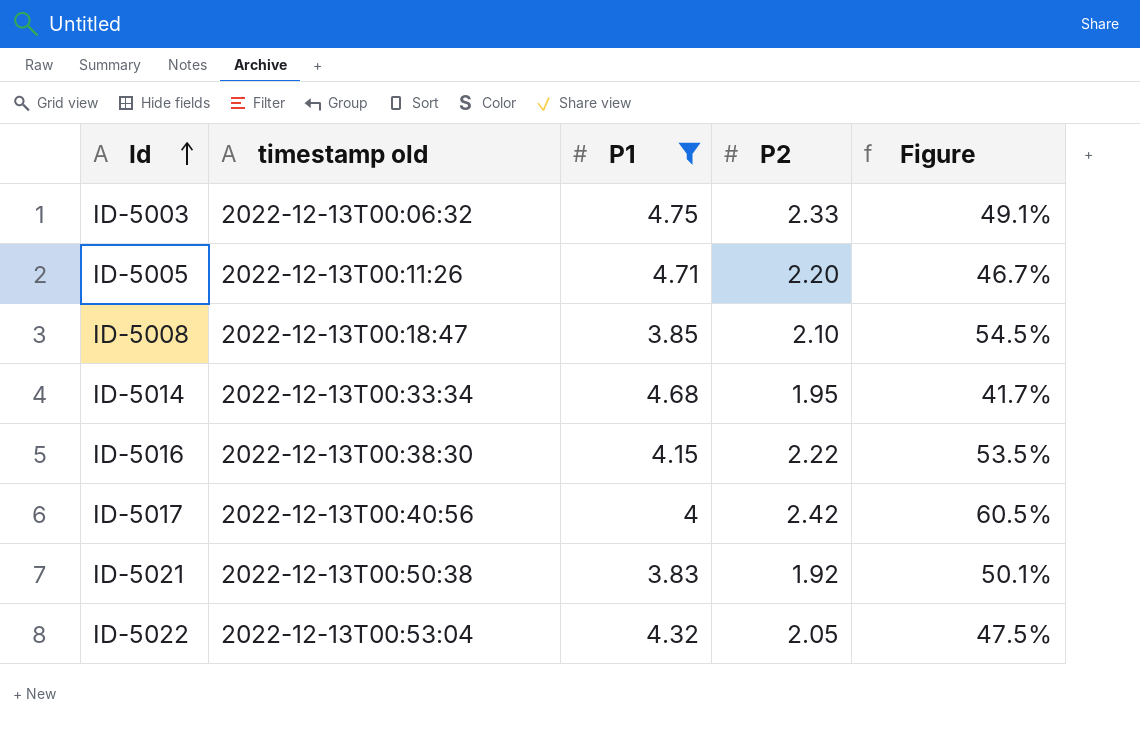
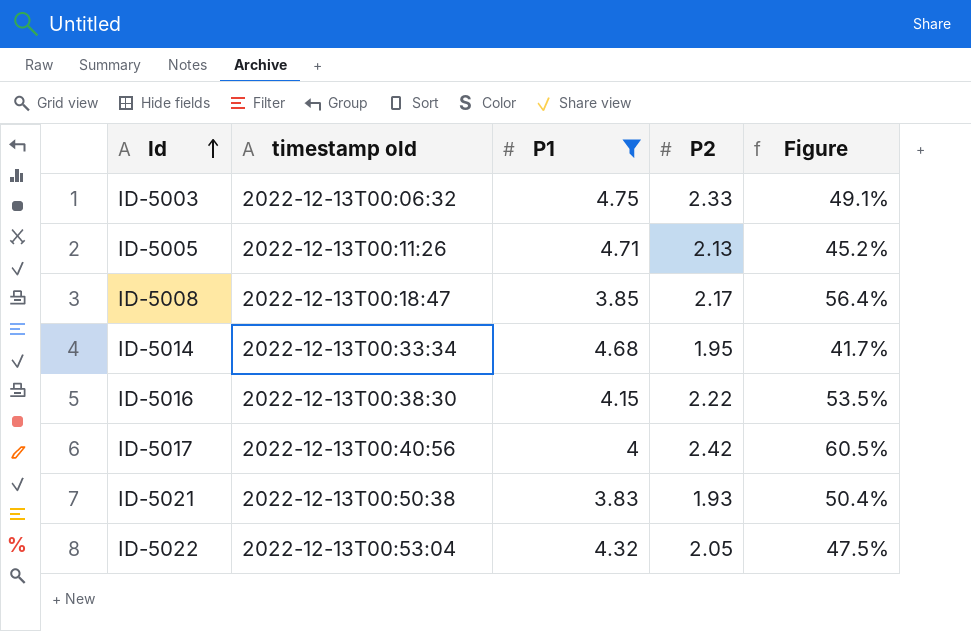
ID-5005 | P2: 2.20 -> 2.13
ID-5005 | Figure: 46.7% -> 45.2%
ID-5008 | P2: 2.10 -> 2.17
ID-5008 | Figure: 54.5% -> 56.4%
ID-5021 | P2: 1.92 -> 1.93
ID-5021 | Figure: 50.1% -> 50.4%

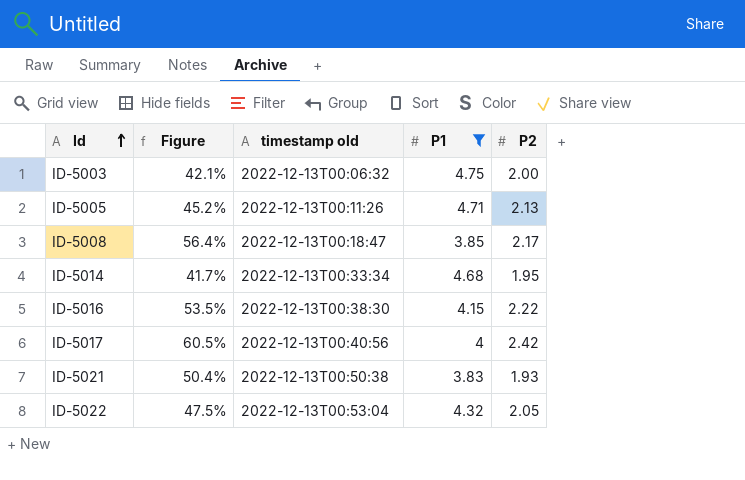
column Figure | position: 5 -> 2
ID-5003 | Figure: 49.1% -> 42.1%
ID-5003 | P2: 2.33 -> 2.00

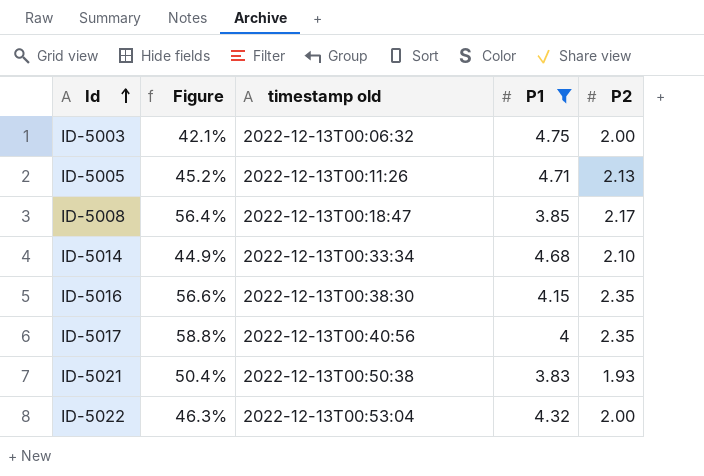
ID-5014 | Figure: 41.7% -> 44.9%
ID-5014 | P2: 1.95 -> 2.10
ID-5016 | Figure: 53.5% -> 56.6%
ID-5016 | P2: 2.22 -> 2.35
ID-5017 | Figure: 60.5% -> 58.8%
ID-5017 | P2: 2.42 -> 2.35
ID-5022 | Figure: 47.5% -> 46.3%
ID-5022 | P2: 2.05 -> 2.00

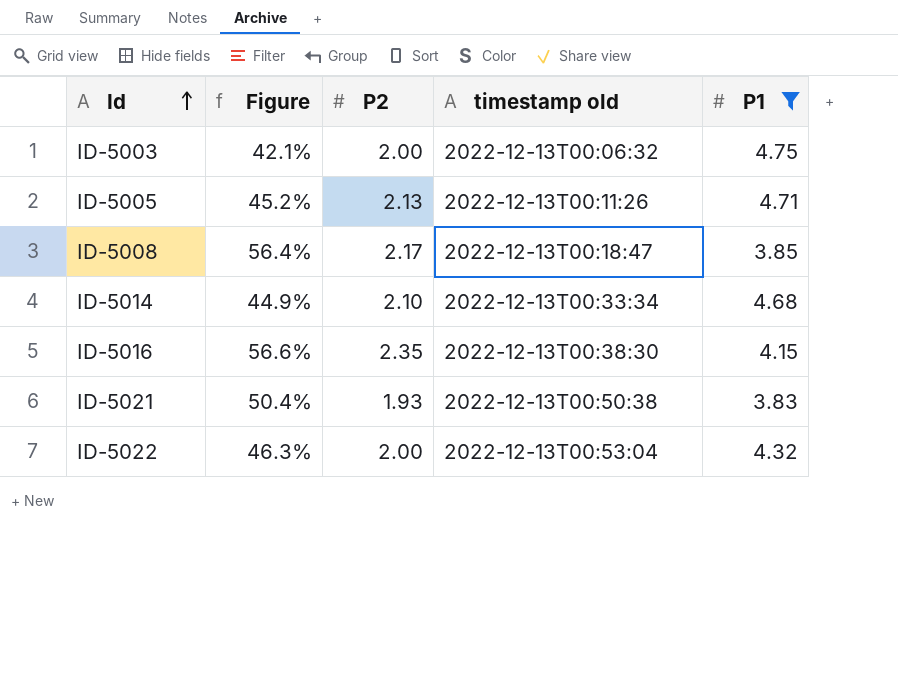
column P2 | position: 5 -> 3
row ID-5017: 58.8% | 2022-12-13T00:40:56 | 4 | 2.35 -> none

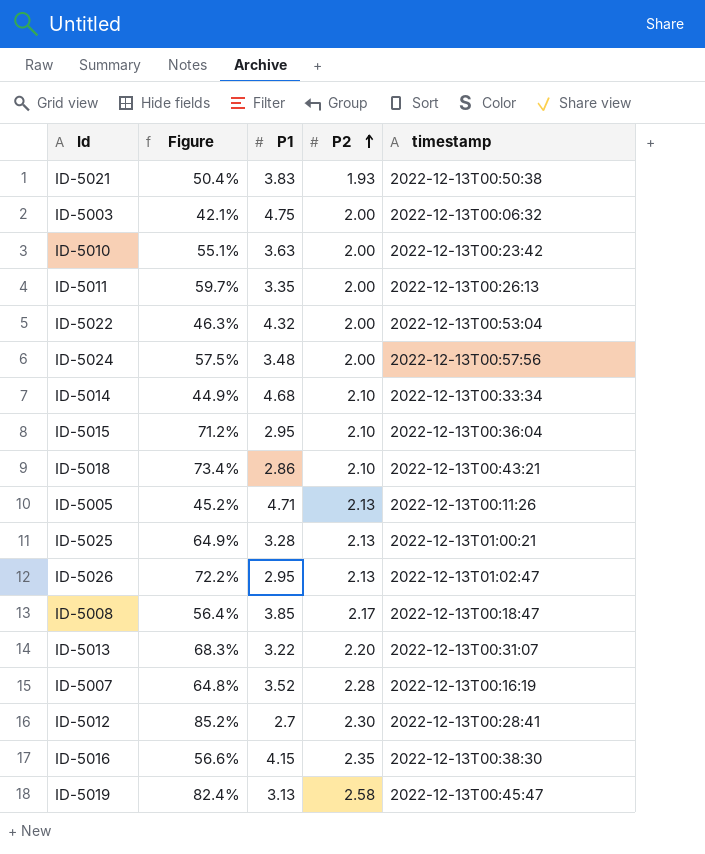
filter: P1 >= 3.83 -> none
row order: Id ascending -> P2 ascending
column P1 | position: 5 -> 3
column name: timestamp old -> timestamp

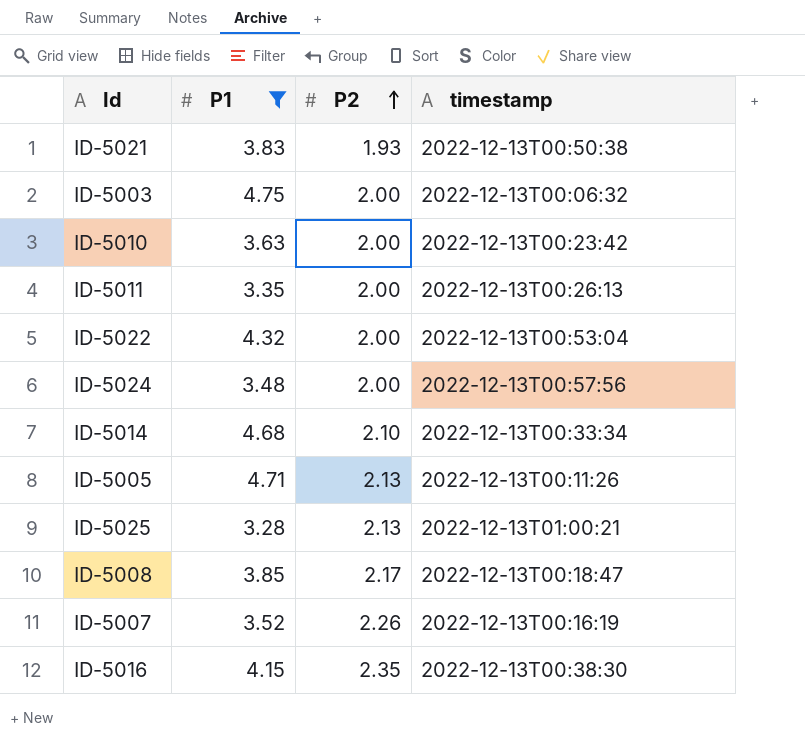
filter: none -> P1 >= 3.28
column Figure | formula: [P2] / [P1] -> none
ID-5007 | P2: 2.28 -> 2.26

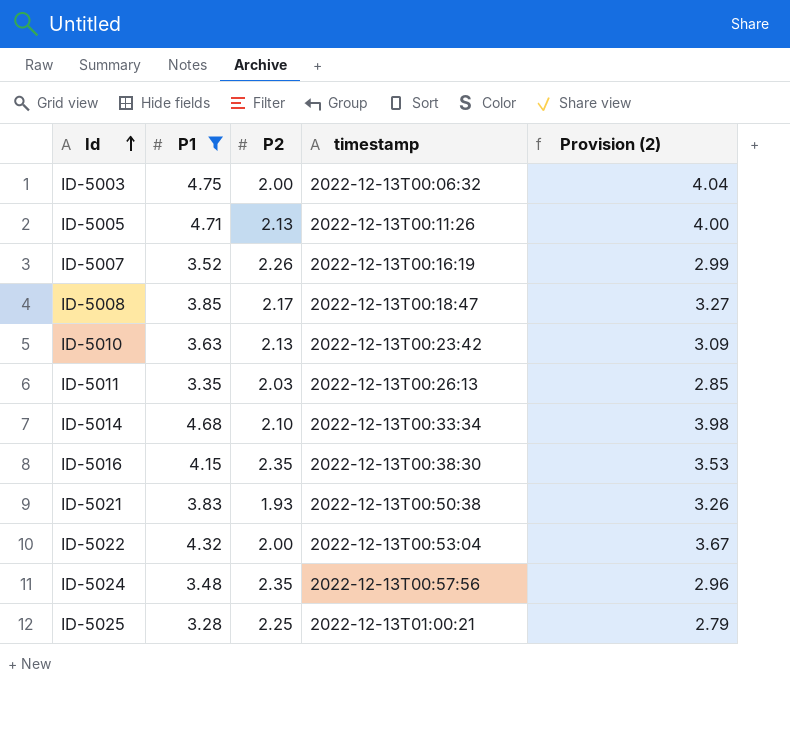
row order: P2 ascending -> Id ascending
column Provision (2) | formula: none -> [P1] * 0.85
ID-5010 | P2: 2.00 -> 2.13
ID-5011 | P2: 2.00 -> 2.03
ID-5024 | P2: 2.00 -> 2.35
ID-5025 | P2: 2.13 -> 2.25

